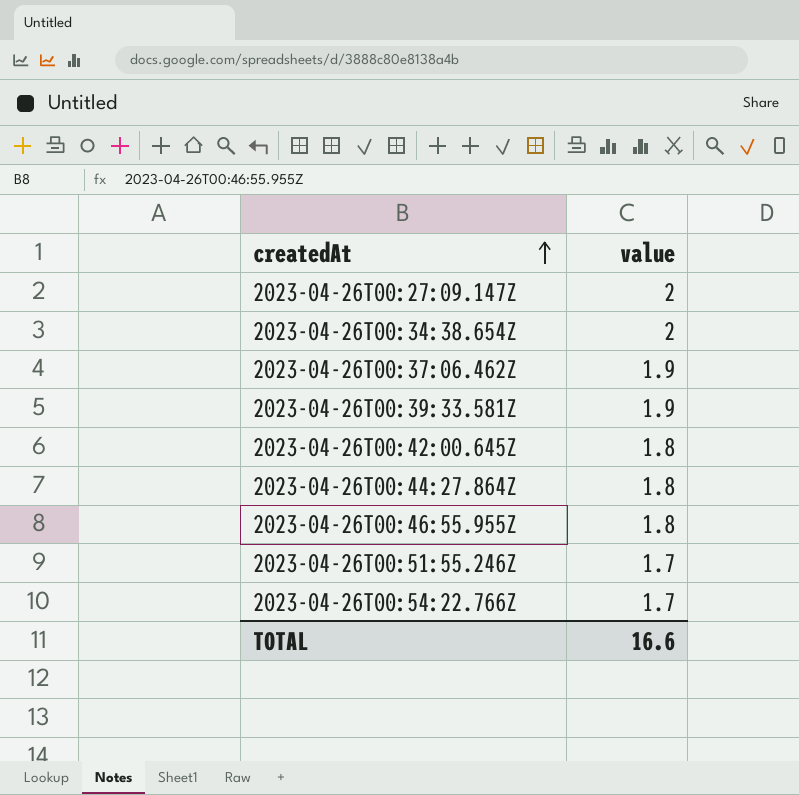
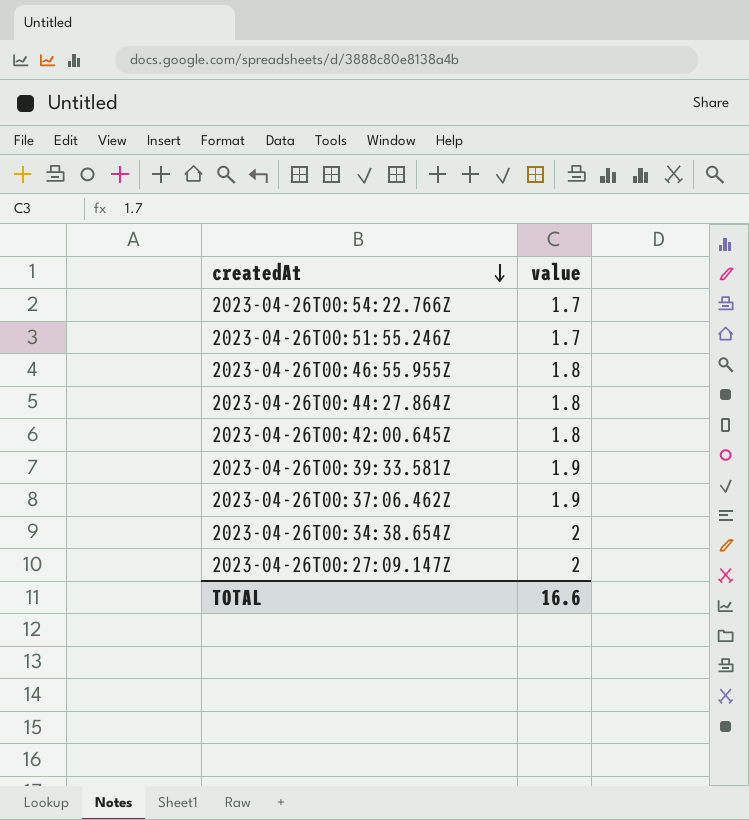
row order: createdAt ascending -> createdAt descending

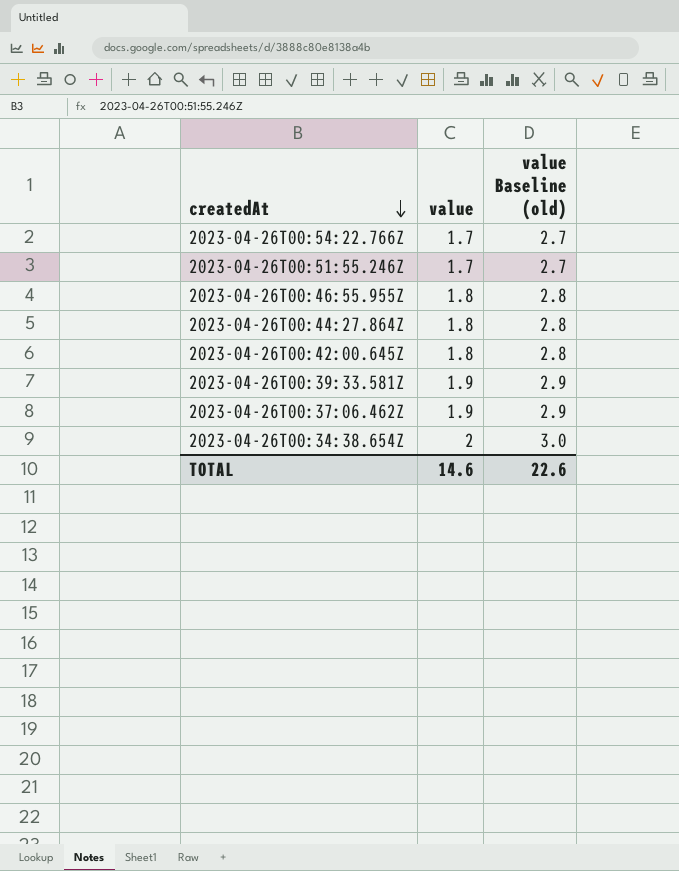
column value Baseline (old) | formula: none -> [value] + 1
row 2023-04-26T00:27:09.147Z: 2 -> none
TOTAL | value: 16.6 -> 14.6

